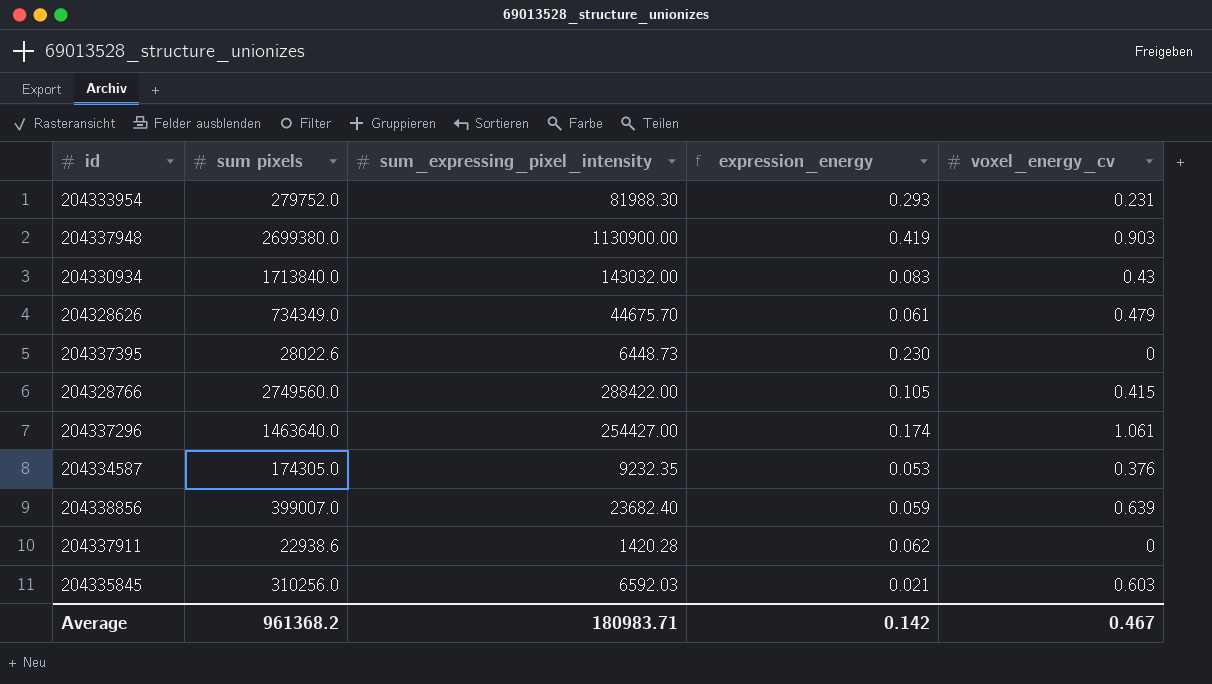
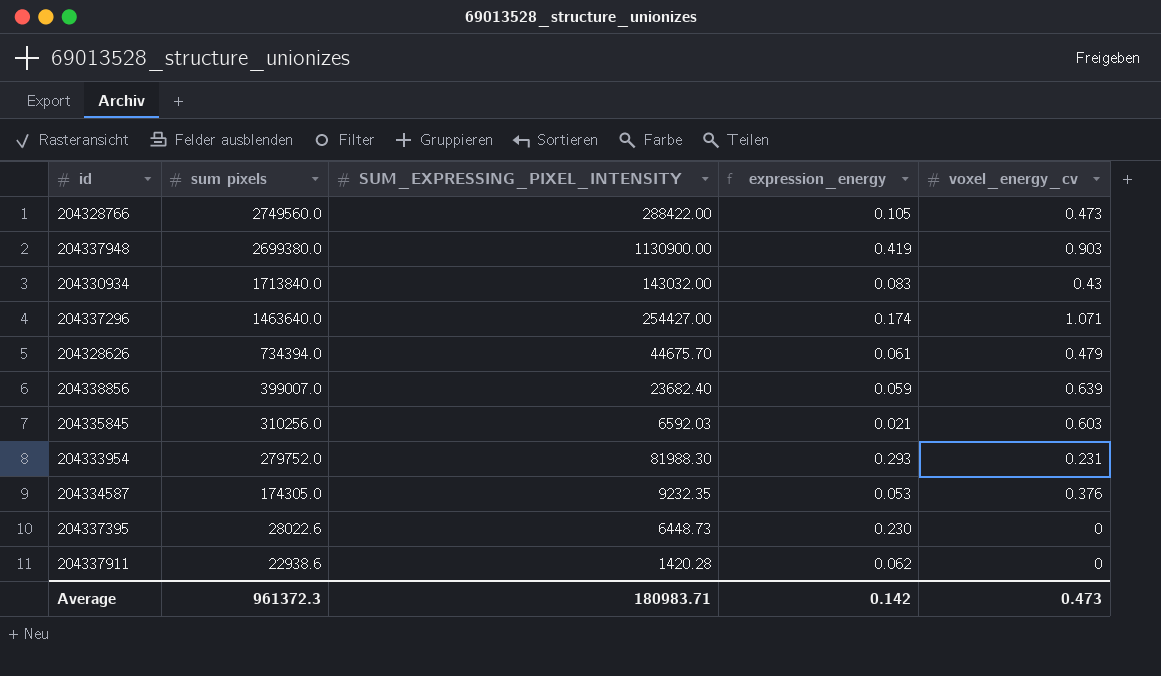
row order: none -> sum pixels descending
column name: sum_expressing_pixel_intensity -> SUM_EXPRESSING_PIXEL_INTENSITY
204328766 | voxel_energy_cv: 0.415 -> 0.473
204337296 | voxel_energy_cv: 1.061 -> 1.071
204328626 | sum pixels: 734349.0 -> 734394.0
Average | sum pixels: 961368.2 -> 961372.3
Average | voxel_energy_cv: 0.467 -> 0.473

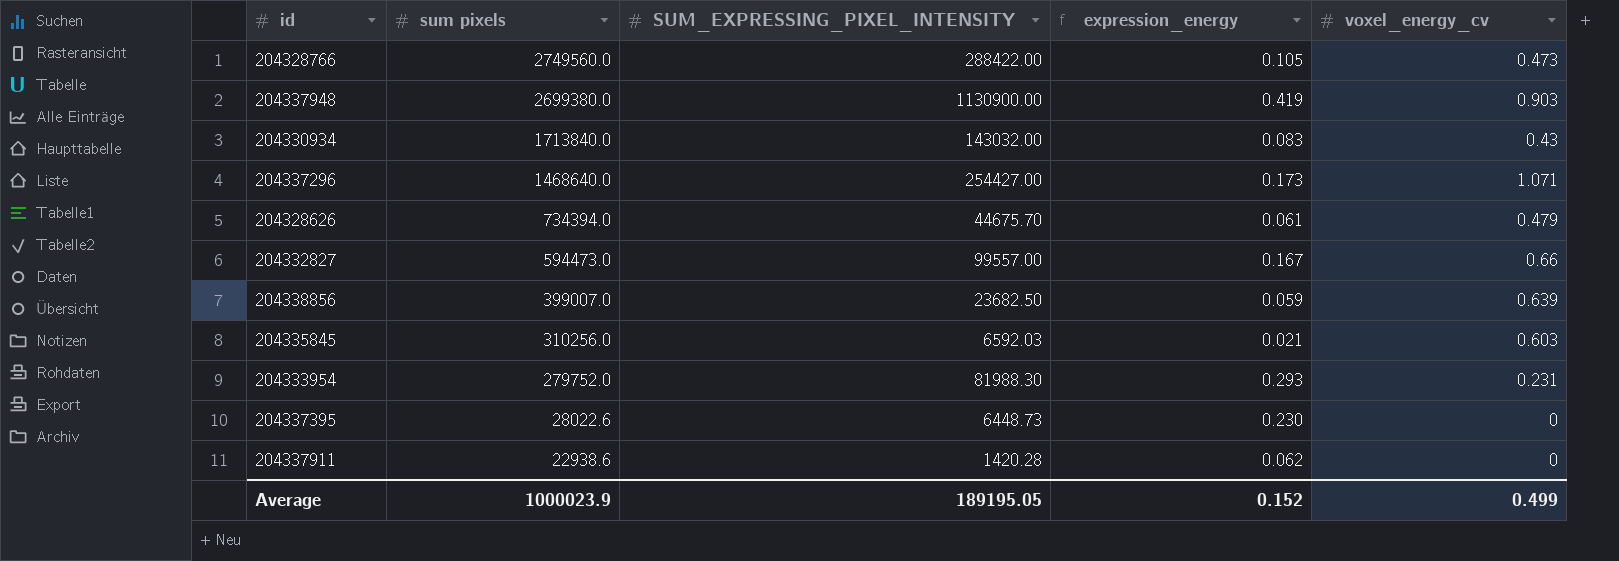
row 204334587: 174305.0 | 9232.35 | 0.053 | 0.376 -> none
204337296 | sum pixels: 1463640.0 -> 1468640.0
204337296 | expression_energy: 0.174 -> 0.173
row 204332827: none -> 594473.0 | 99557.00 | 0.167 | 0.66
204338856 | SUM_EXPRESSING_PIXEL_INTENSITY: 23682.40 -> 23682.50
Average | sum pixels: 961372.3 -> 1000023.9
Average | SUM_EXPRESSING_PIXEL_INTENSITY: 180983.71 -> 189195.05
Average | expression_energy: 0.142 -> 0.152
Average | voxel_energy_cv: 0.473 -> 0.499

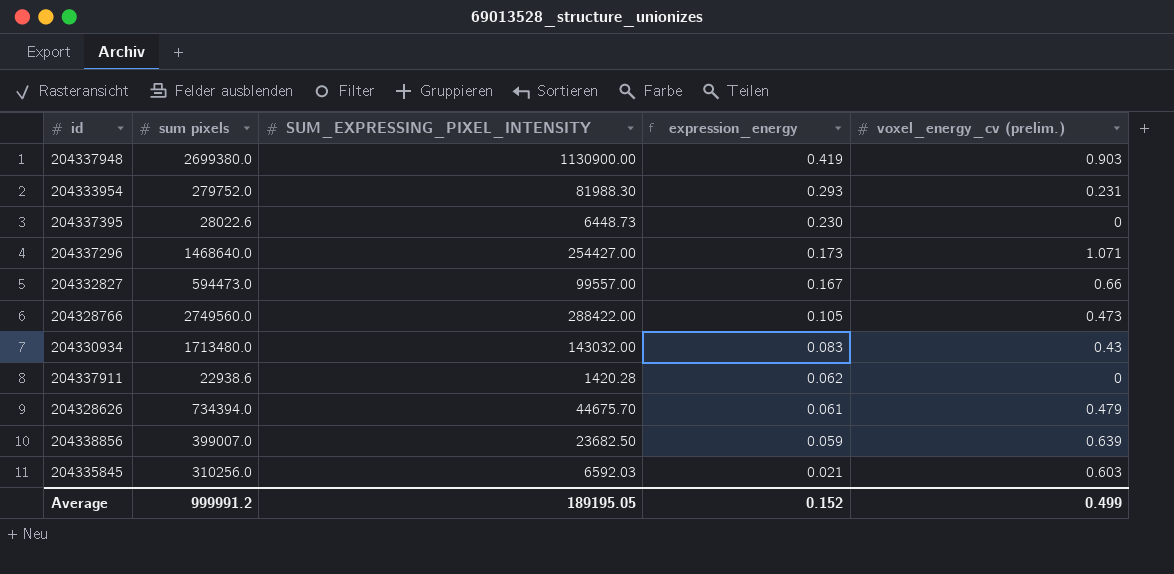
row order: sum pixels descending -> expression_energy descending
column name: voxel_energy_cv -> voxel_energy_cv (prelim.)
204330934 | sum pixels: 1713840.0 -> 1713480.0
Average | sum pixels: 1000023.9 -> 999991.2

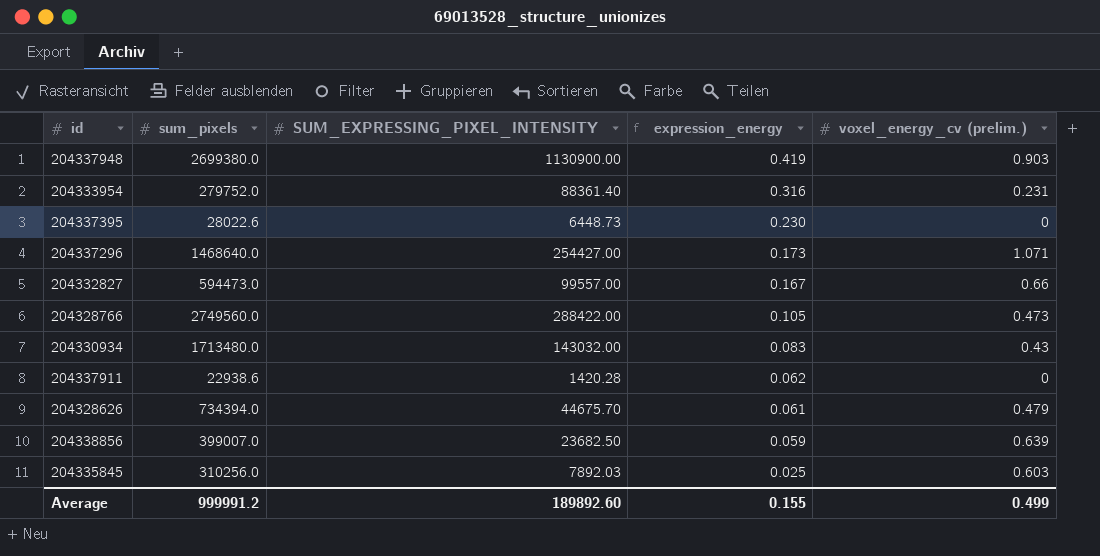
column name: sum pixels -> sum_pixels
204333954 | SUM_EXPRESSING_PIXEL_INTENSITY: 81988.30 -> 88361.40
204333954 | expression_energy: 0.293 -> 0.316
204335845 | SUM_EXPRESSING_PIXEL_INTENSITY: 6592.03 -> 7892.03
204335845 | expression_energy: 0.021 -> 0.025
Average | SUM_EXPRESSING_PIXEL_INTENSITY: 189195.05 -> 189892.60
Average | expression_energy: 0.152 -> 0.155

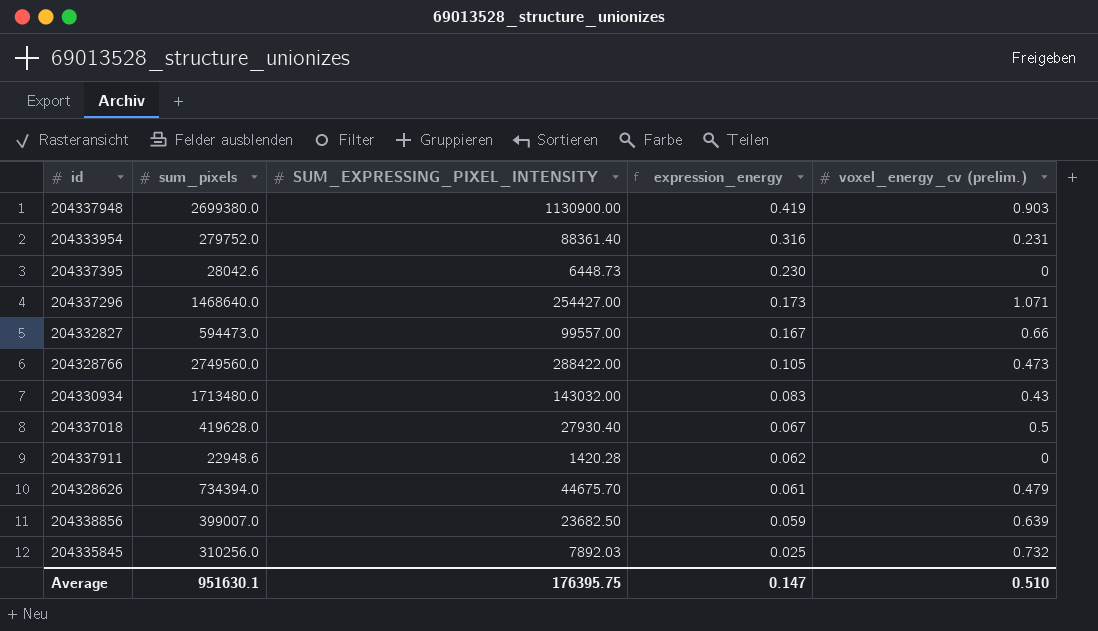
204337395 | sum_pixels: 28022.6 -> 28042.6
row 204337018: none -> 419628.0 | 27930.40 | 0.067 | 0.5
204337911 | sum_pixels: 22938.6 -> 22948.6
204335845 | voxel_energy_cv (prelim.): 0.603 -> 0.732
Average | sum_pixels: 999991.2 -> 951630.1
Average | SUM_EXPRESSING_PIXEL_INTENSITY: 189892.60 -> 176395.75
Average | expression_energy: 0.155 -> 0.147
Average | voxel_energy_cv (prelim.): 0.499 -> 0.510

